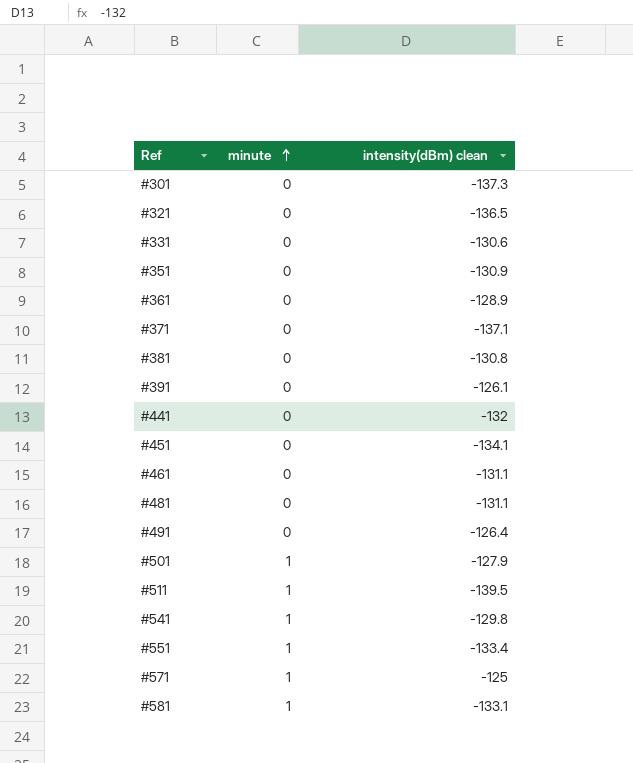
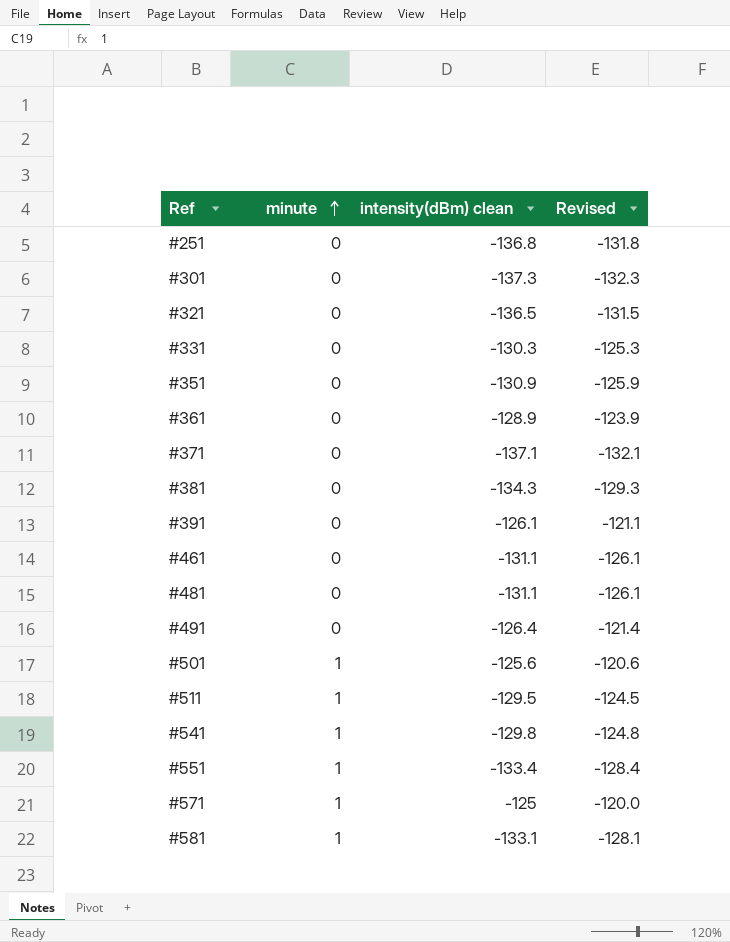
column Revised | formula: none -> [intensity(dBm) clean] + 5
row #441: 0 | -132 -> none
row #451: 0 | -134.1 -> none
row #251: none -> 0 | -136.8 | -131.8
#331 | intensity(dBm) clean: -130.6 -> -130.3
#381 | intensity(dBm) clean: -130.8 -> -134.3
#501 | intensity(dBm) clean: -127.9 -> -125.6
#511 | intensity(dBm) clean: -139.5 -> -129.5

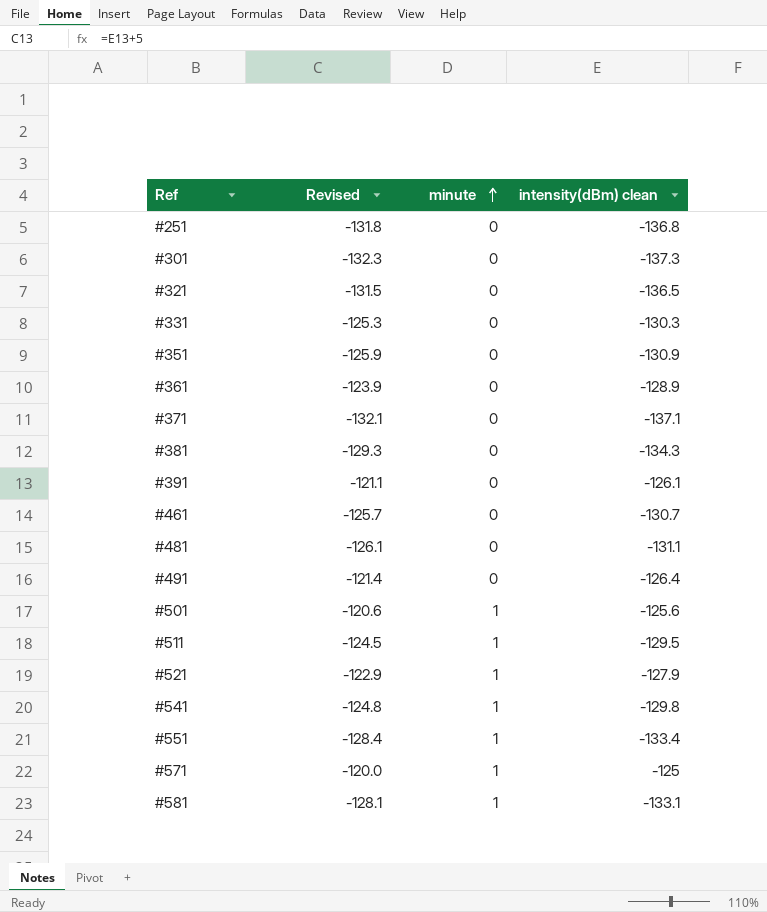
column Revised | position: 4 -> 2
#461 | Revised: -126.1 -> -125.7
#461 | intensity(dBm) clean: -131.1 -> -130.7
row #521: none -> -122.9 | 1 | -127.9

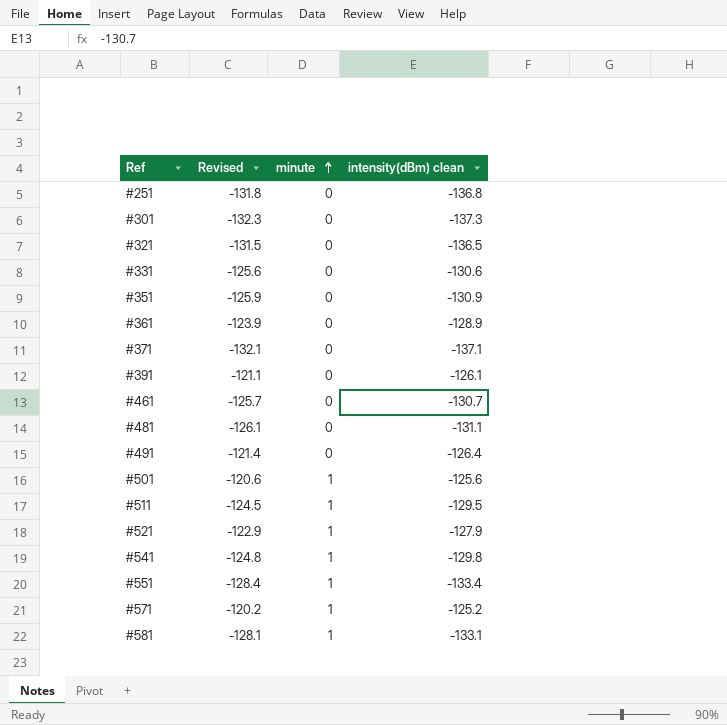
row #381: -129.3 | 0 | -134.3 -> none
#331 | Revised: -125.3 -> -125.6
#331 | intensity(dBm) clean: -130.3 -> -130.6
#571 | Revised: -120.0 -> -120.2
#571 | intensity(dBm) clean: -125 -> -125.2

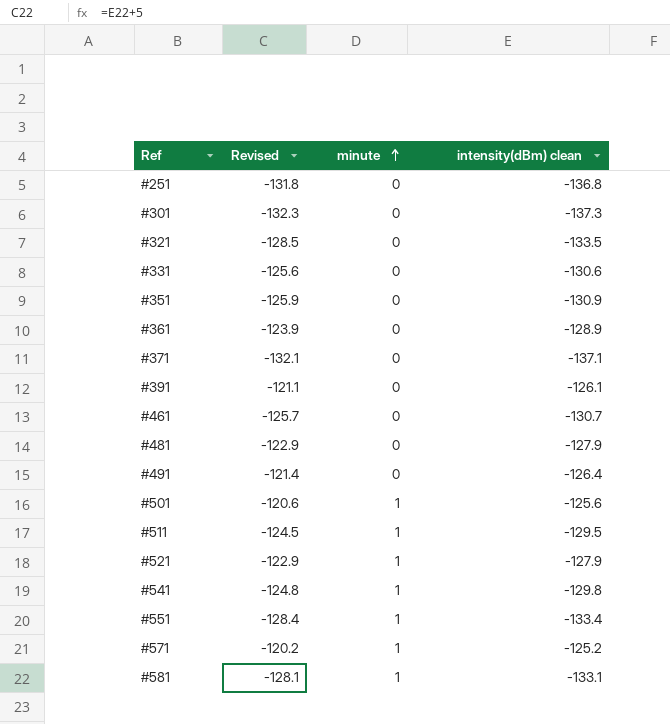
#321 | Revised: -131.5 -> -128.5
#321 | intensity(dBm) clean: -136.5 -> -133.5
#481 | Revised: -126.1 -> -122.9
#481 | intensity(dBm) clean: -131.1 -> -127.9

